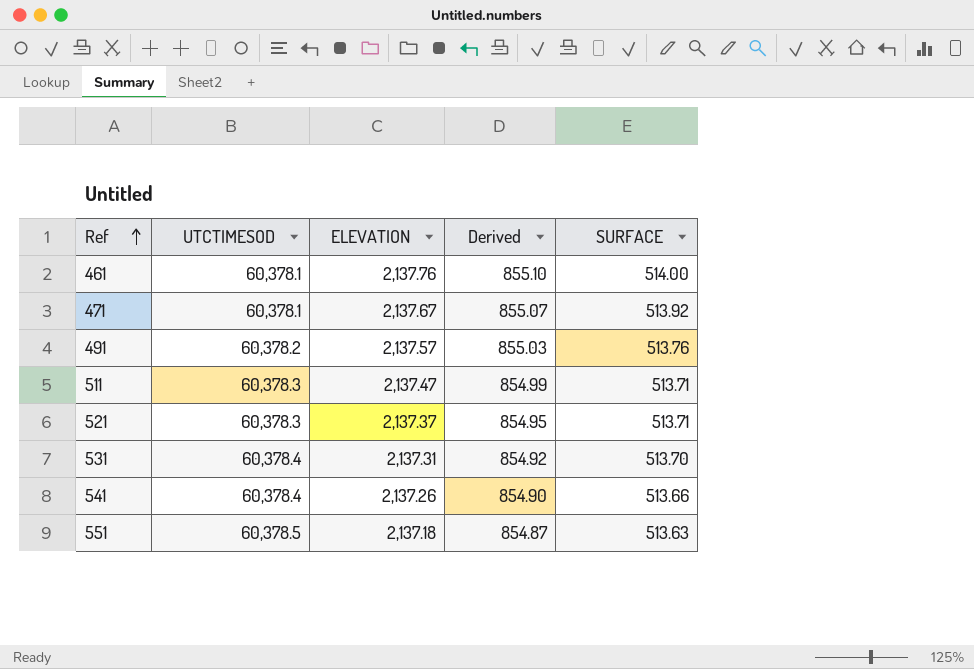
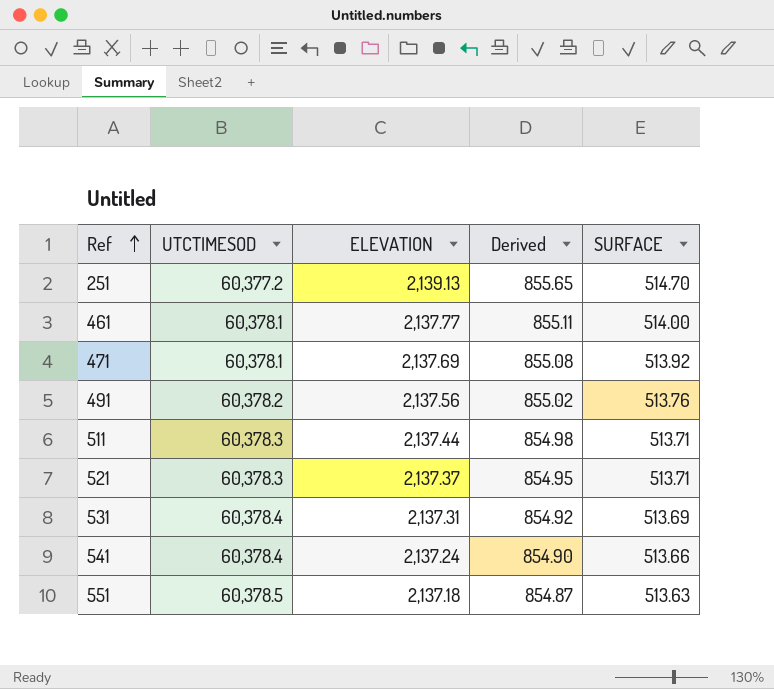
row 251: none -> 60,377.2 | 2,139.13 | 855.65 | 514.70
461 | ELEVATION: 2,137.76 -> 2,137.77
461 | Derived: 855.10 -> 855.11
471 | ELEVATION: 2,137.67 -> 2,137.69
471 | Derived: 855.07 -> 855.08
491 | ELEVATION: 2,137.57 -> 2,137.56
491 | Derived: 855.03 -> 855.02
511 | ELEVATION: 2,137.47 -> 2,137.44
511 | Derived: 854.99 -> 854.98
531 | SURFACE: 513.70 -> 513.69
541 | ELEVATION: 2,137.26 -> 2,137.24

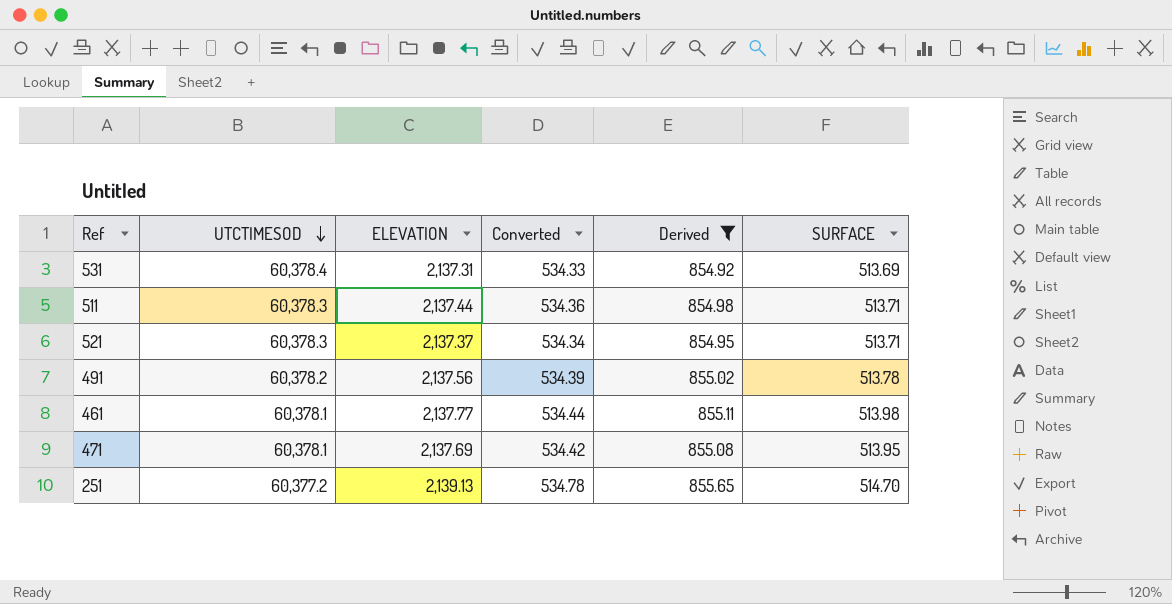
filter: none -> Derived >= 854.92
row order: Ref ascending -> UTCTIMESOD descending
column Converted | formula: none -> [ELEVATION] * 0.25
491 | SURFACE: 513.76 -> 513.78
461 | SURFACE: 514.00 -> 513.98
471 | SURFACE: 513.92 -> 513.95

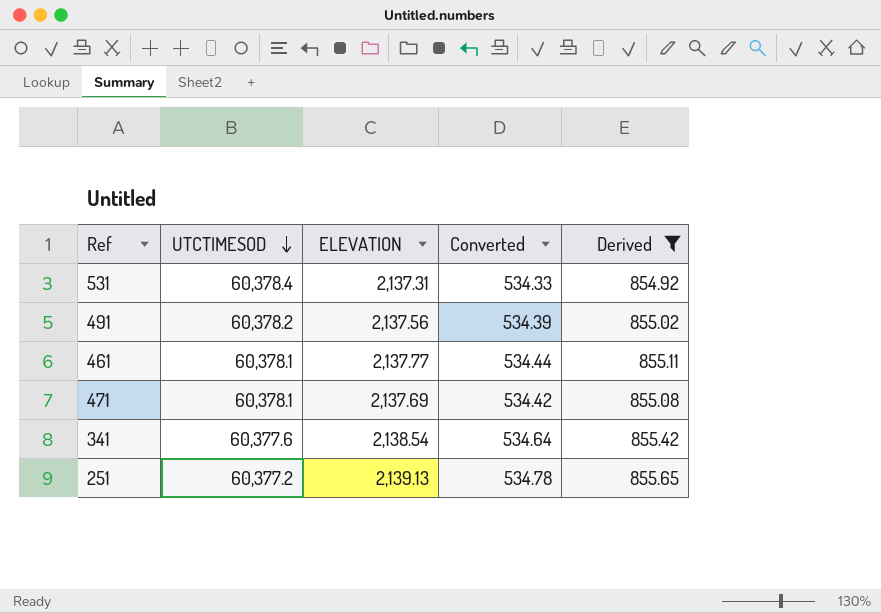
column SURFACE | position: 6 -> none
row 511: 60,378.3 | 2,137.44 | 534.36 | 854.98 | 513.71 -> none
row 521: 60,378.3 | 2,137.37 | 534.34 | 854.95 | 513.71 -> none
row 341: none -> 60,377.6 | 2,138.54 | 534.64 | 855.42

